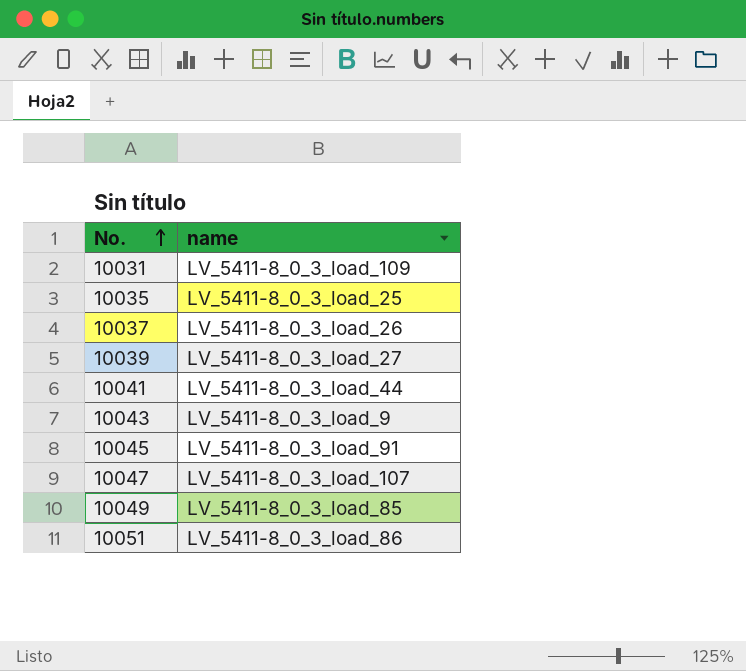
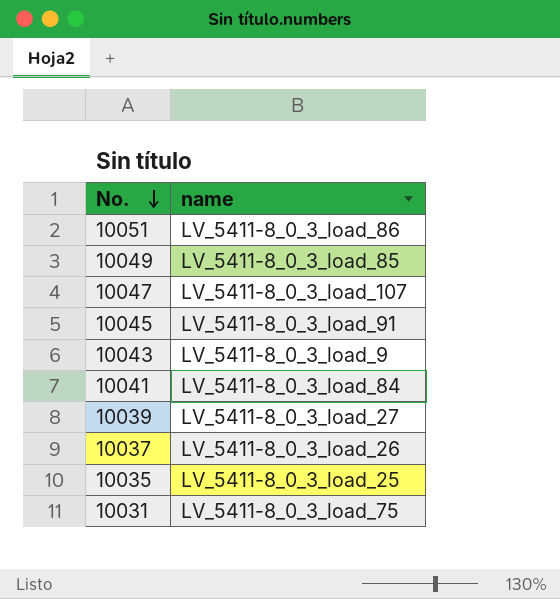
row order: No. ascending -> No. descending
10041 | name: LV_5411-8_0_3_load_44 -> LV_5411-8_0_3_load_84
10031 | name: LV_5411-8_0_3_load_109 -> LV_5411-8_0_3_load_75

